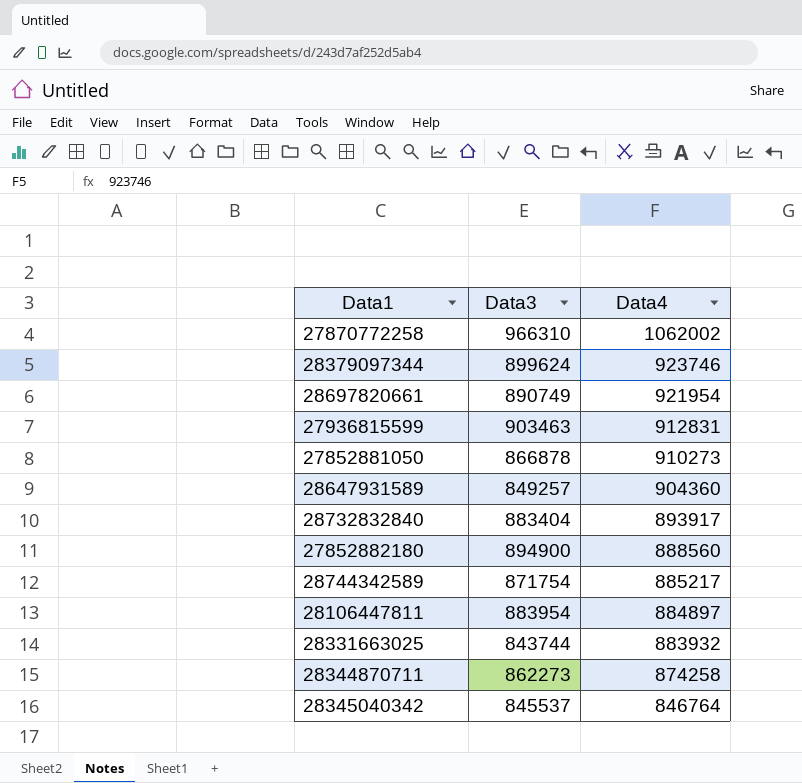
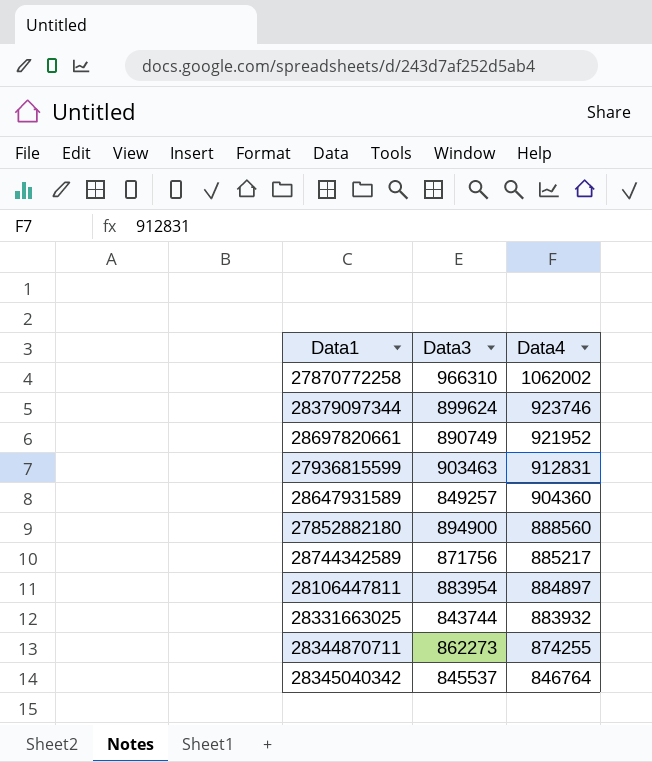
row 27852881050: 866878 | 910273 -> none
row 28732832840: 883404 | 893917 -> none
28697820661 | Data4: 921954 -> 921952
28744342589 | Data3: 871754 -> 871756
28344870711 | Data4: 874258 -> 874255

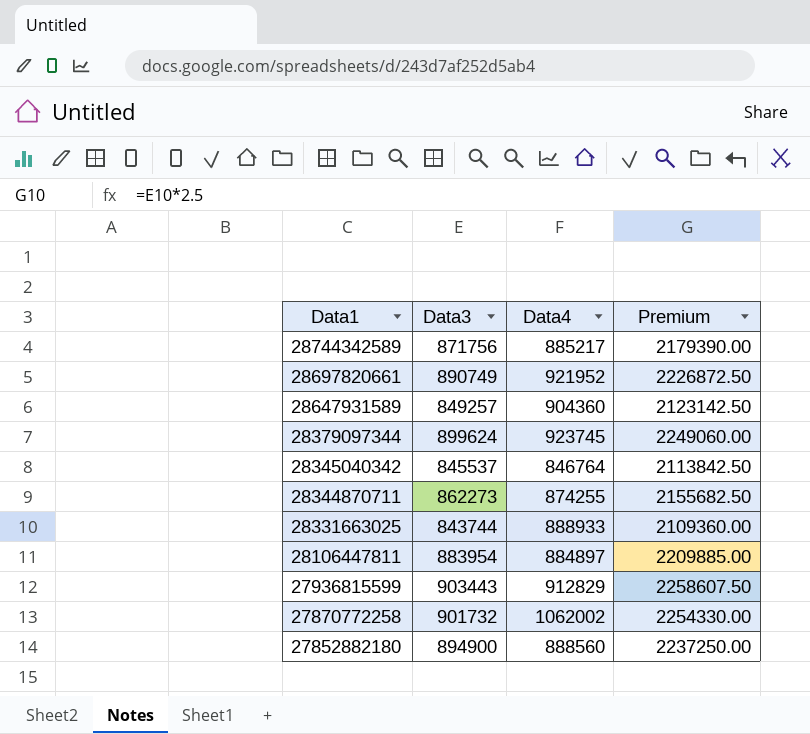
row order: Data4 descending -> Data1 descending
column Premium | formula: none -> [Data3] * 2.5
28379097344 | Data4: 923746 -> 923745
28331663025 | Data4: 883932 -> 888933
27936815599 | Data3: 903463 -> 903443
27936815599 | Data4: 912831 -> 912829
27870772258 | Data3: 966310 -> 901732

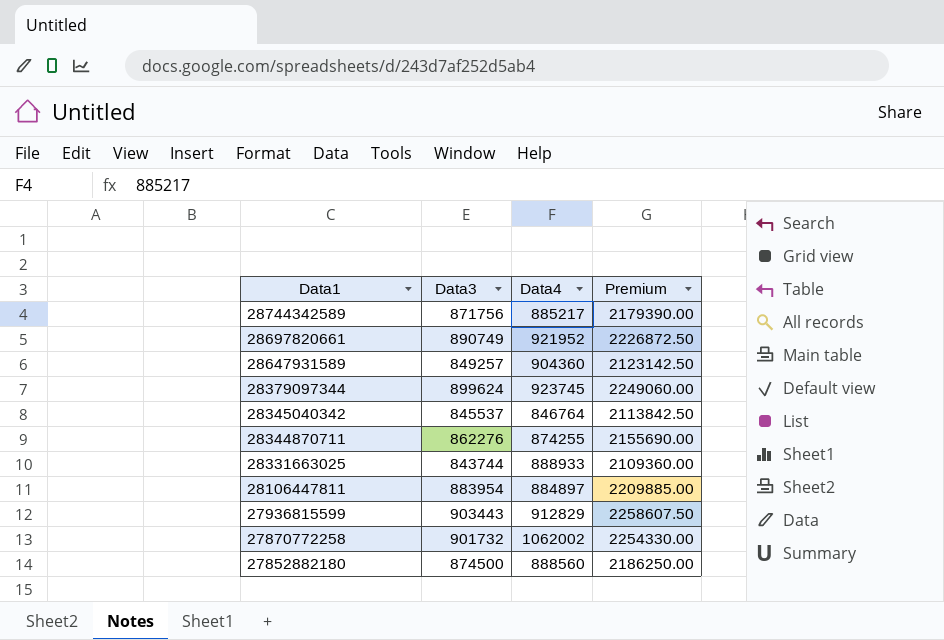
28344870711 | Data3: 862273 -> 862276
28344870711 | Premium: 2155682.50 -> 2155690.00
27852882180 | Data3: 894900 -> 874500
27852882180 | Premium: 2237250.00 -> 2186250.00

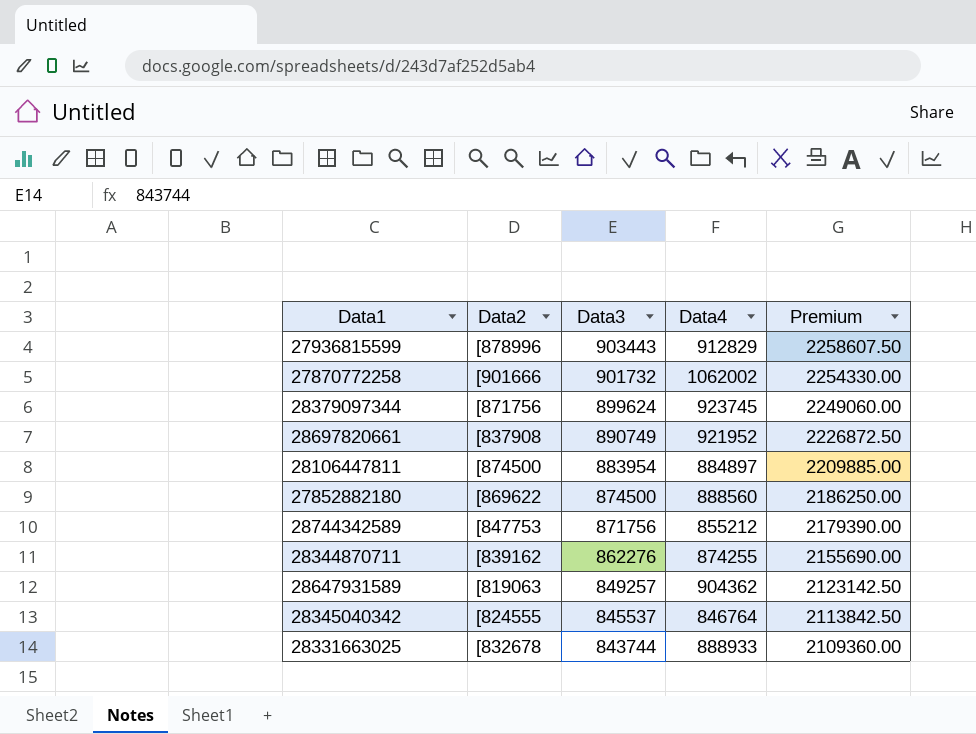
row order: Data1 descending -> Data3 descending
column Data2 | position: none -> 2
28744342589 | Data4: 885217 -> 855212
28647931589 | Data4: 904360 -> 904362

